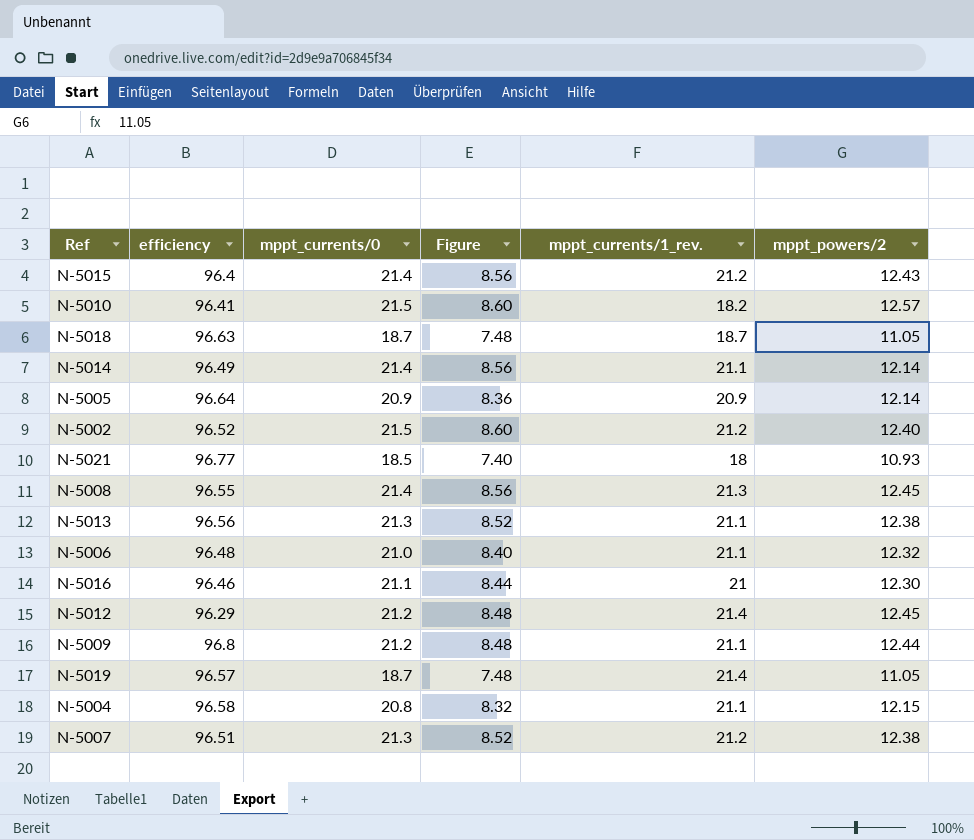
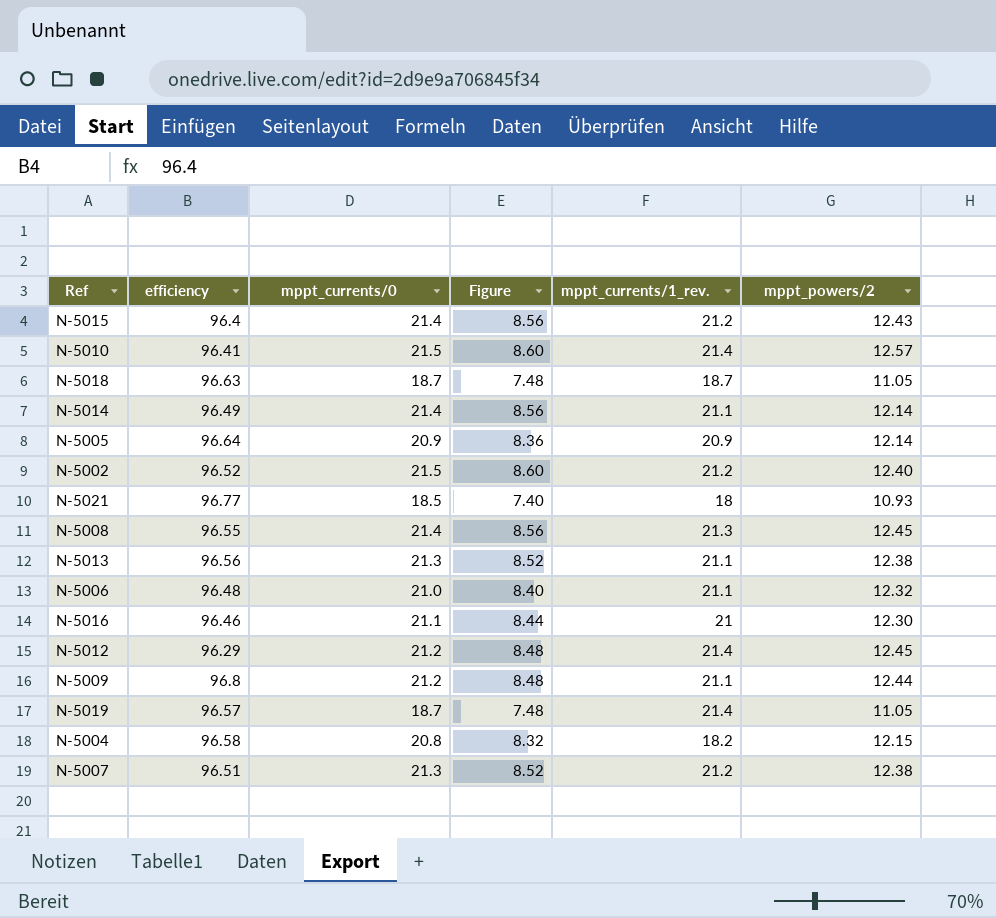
N-5010 | mppt_currents/1_rev.: 18.2 -> 21.4
N-5004 | mppt_currents/1_rev.: 21.1 -> 18.2

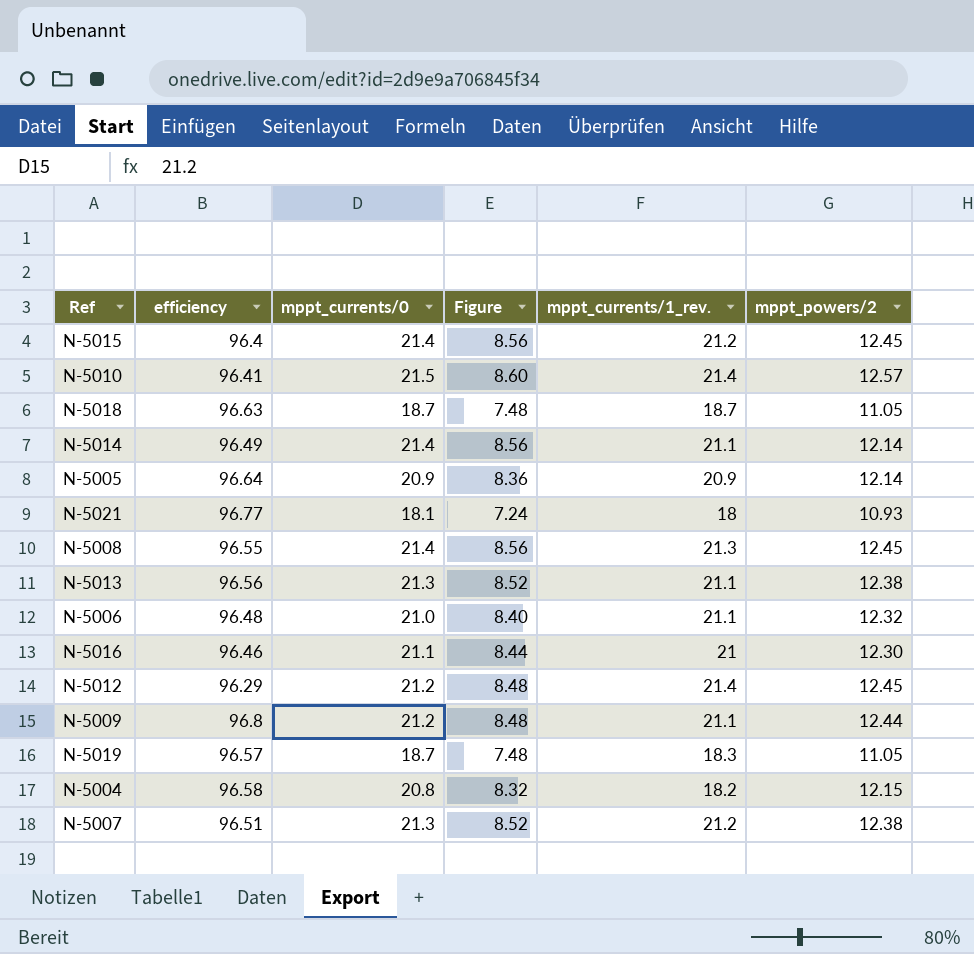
row N-5002: 96.52 | 21.5 | 8.60 | 21.2 | 12.40 -> none
N-5015 | mppt_powers/2: 12.43 -> 12.45
N-5021 | mppt_currents/0: 18.5 -> 18.1
N-5021 | Figure: 7.40 -> 7.24
N-5019 | mppt_currents/1_rev.: 21.4 -> 18.3

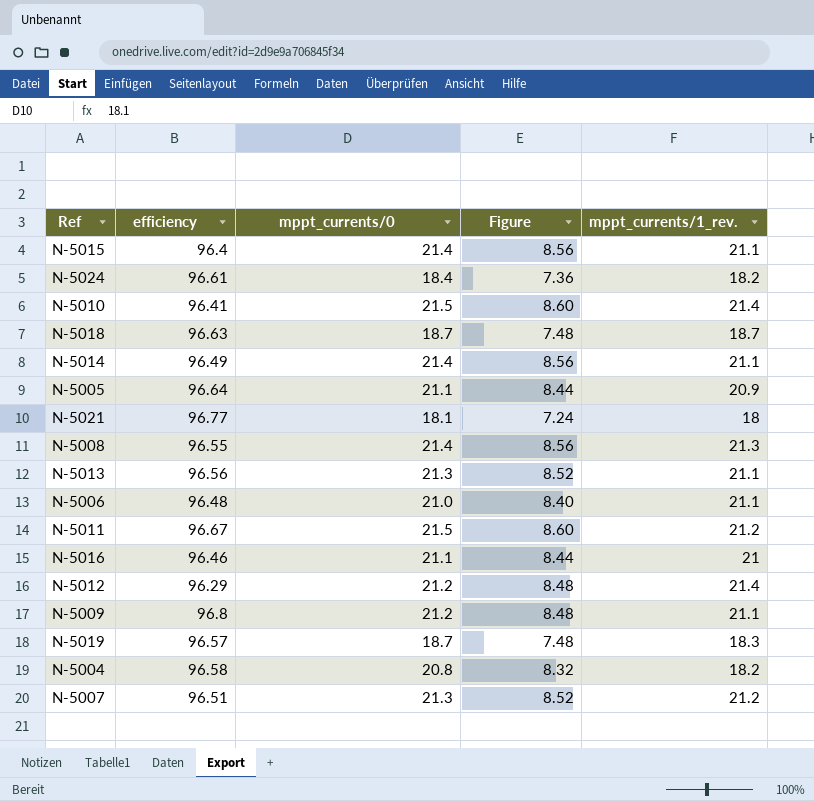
column mppt_powers/2 | position: 6 -> none
N-5015 | mppt_currents/1_rev.: 21.2 -> 21.1
row N-5024: none -> 96.61 | 18.4 | 7.36 | 18.2
N-5005 | mppt_currents/0: 20.9 -> 21.1
N-5005 | Figure: 8.36 -> 8.44
row N-5011: none -> 96.67 | 21.5 | 8.60 | 21.2

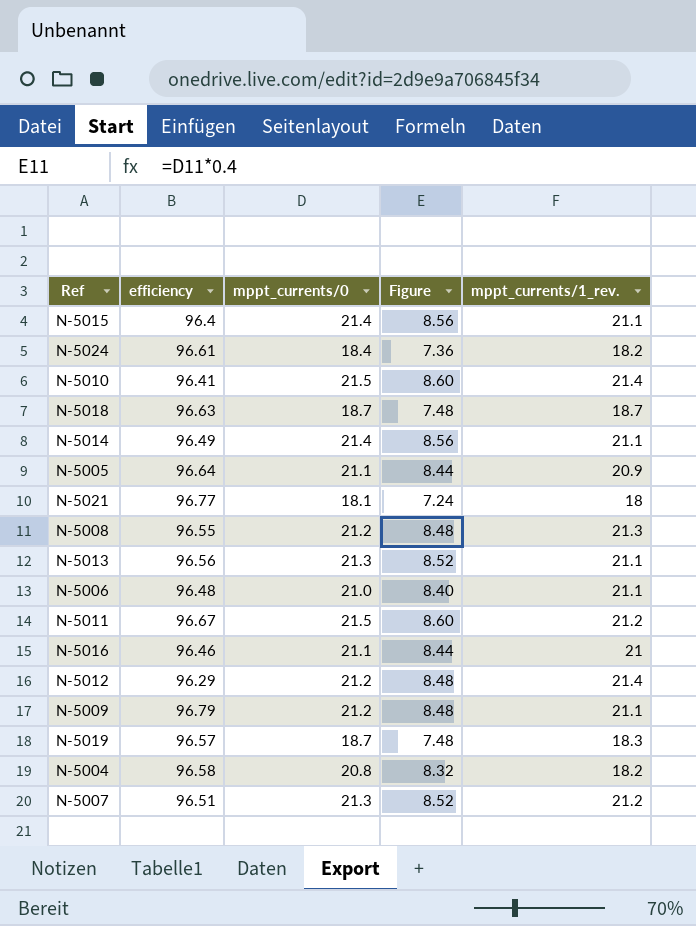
N-5008 | mppt_currents/0: 21.4 -> 21.2
N-5008 | Figure: 8.56 -> 8.48
N-5009 | efficiency: 96.8 -> 96.79

